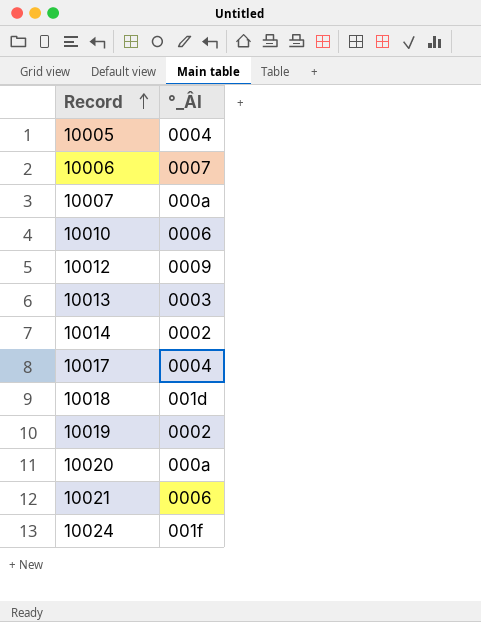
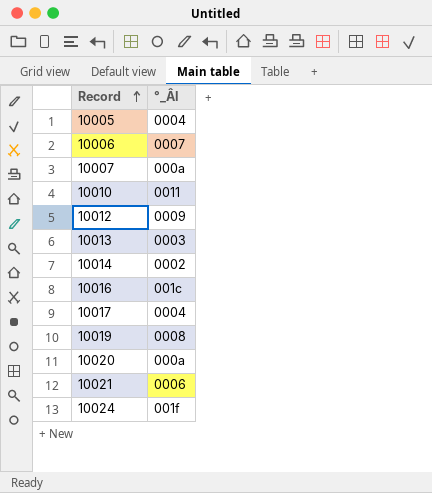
row 10018: 001d -> none
10010 | °_ÂI: 0006 -> 0011
row 10016: none -> 001c
10019 | °_ÂI: 0002 -> 0008

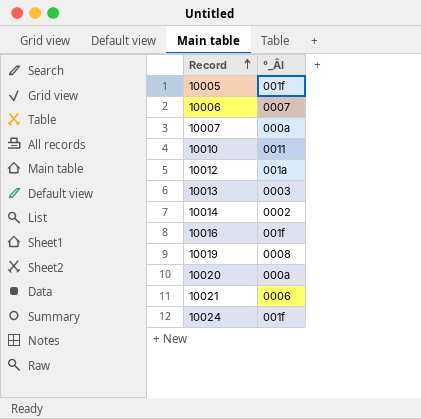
row 10017: 0004 -> none
10005 | °_ÂI: 0004 -> 001f
10012 | °_ÂI: 0009 -> 001a
10016 | °_ÂI: 001c -> 001f

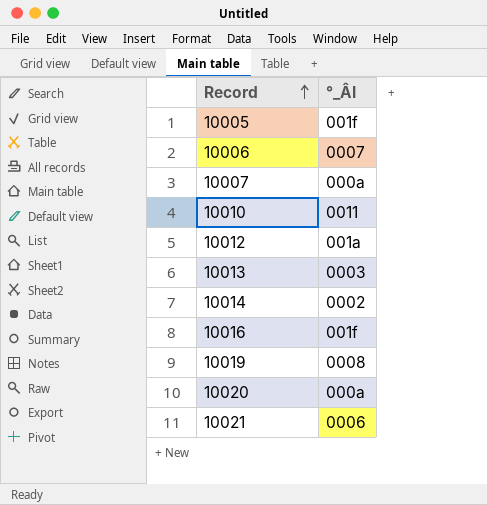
row 10024: 001f -> none

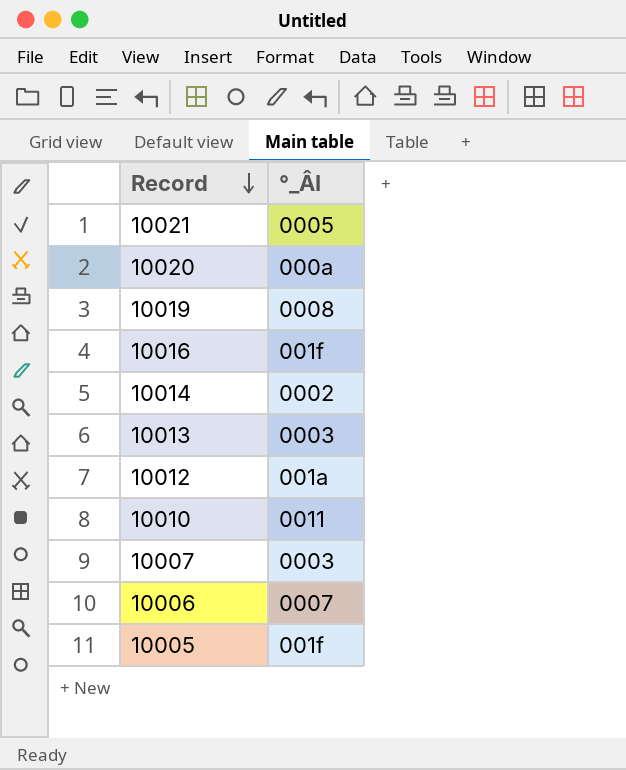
row order: Record ascending -> Record descending
10021 | °_ÂI: 0006 -> 0005
10007 | °_ÂI: 000a -> 0003

